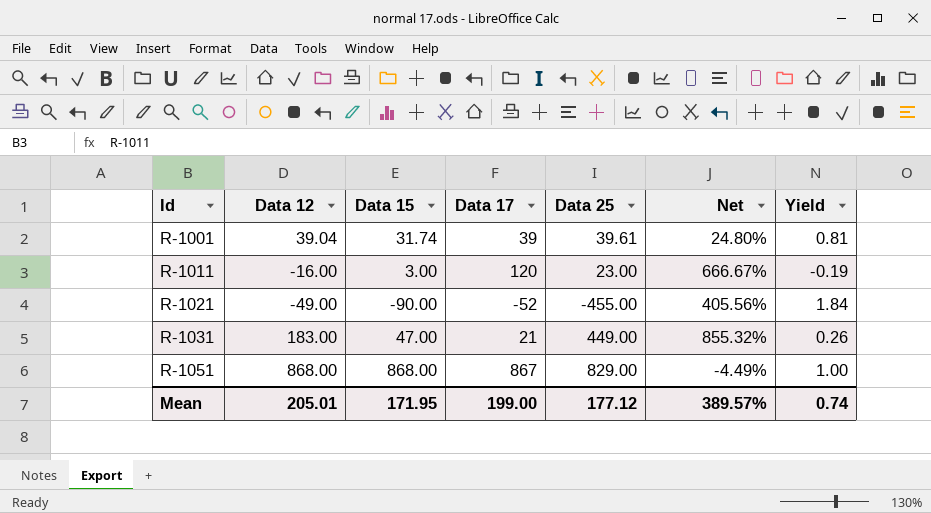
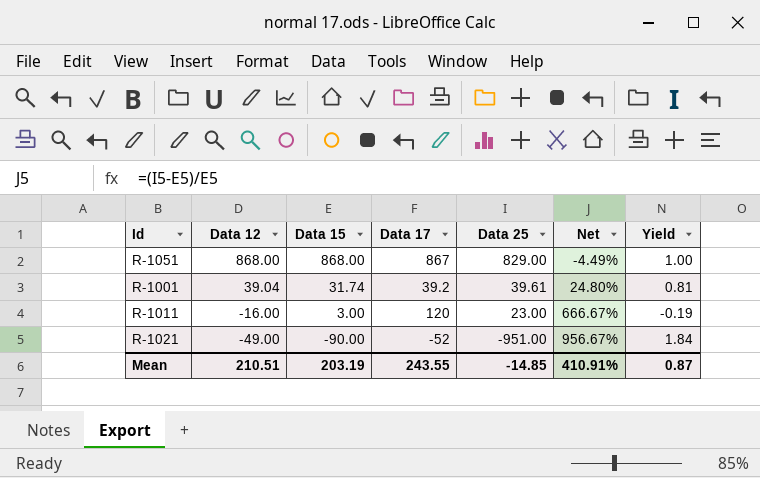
row order: Id ascending -> Data 12 descending
row R-1031: 183.00 | 47.00 | 21 | 449.00 | 855.32% | 0.26 -> none
R-1001 | Data 17: 39 -> 39.2
R-1021 | Data 25: -455.00 -> -951.00
R-1021 | Net: 405.56% -> 956.67%
Mean | Data 12: 205.01 -> 210.51
Mean | Data 15: 171.95 -> 203.19
Mean | Data 17: 199.00 -> 243.55
Mean | Data 25: 177.12 -> -14.85
Mean | Net: 389.57% -> 410.91%
Mean | Yield: 0.74 -> 0.87

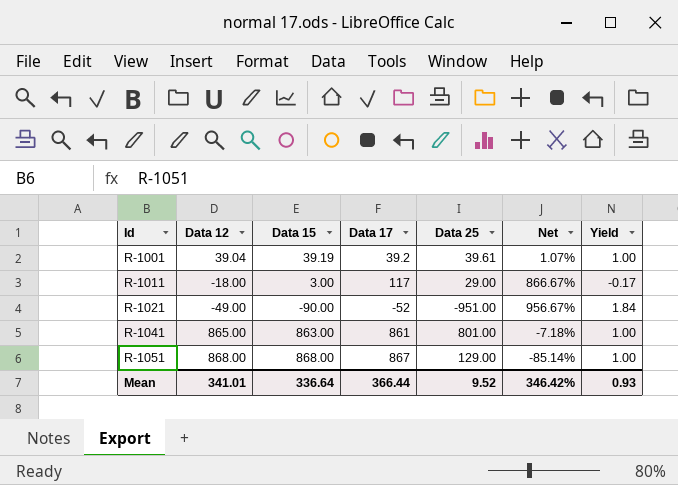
row order: Data 12 descending -> Id ascending
R-1001 | Data 15: 31.74 -> 39.19
R-1001 | Net: 24.80% -> 1.07%
R-1001 | Yield: 0.81 -> 1.00
R-1011 | Data 12: -16.00 -> -18.00
R-1011 | Data 17: 120 -> 117
R-1011 | Data 25: 23.00 -> 29.00
R-1011 | Net: 666.67% -> 866.67%
R-1011 | Yield: -0.19 -> -0.17
row R-1041: none -> 865.00 | 863.00 | 861 | 801.00 | -7.18% | 1.00
R-1051 | Data 25: 829.00 -> 129.00
R-1051 | Net: -4.49% -> -85.14%
Mean | Data 12: 210.51 -> 341.01
Mean | Data 15: 203.19 -> 336.64
Mean | Data 17: 243.55 -> 366.44
Mean | Data 25: -14.85 -> 9.52
Mean | Net: 410.91% -> 346.42%
Mean | Yield: 0.87 -> 0.93

